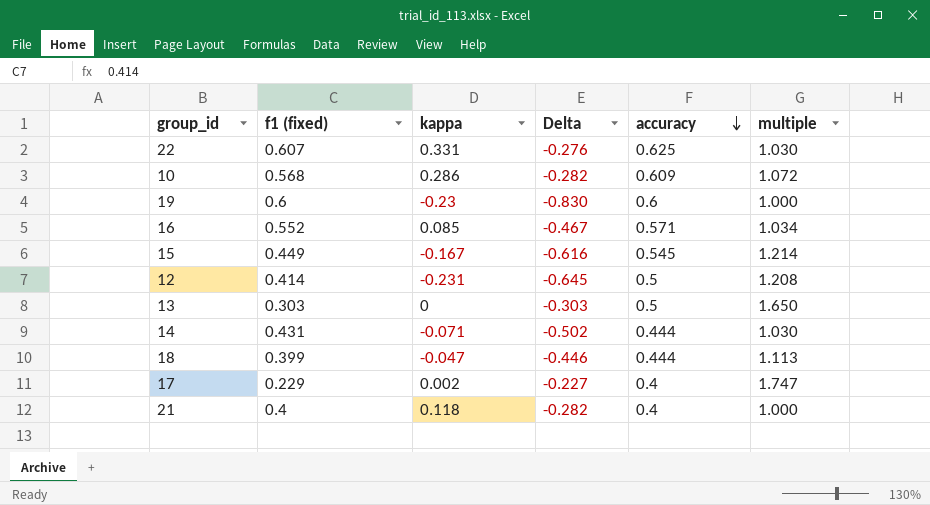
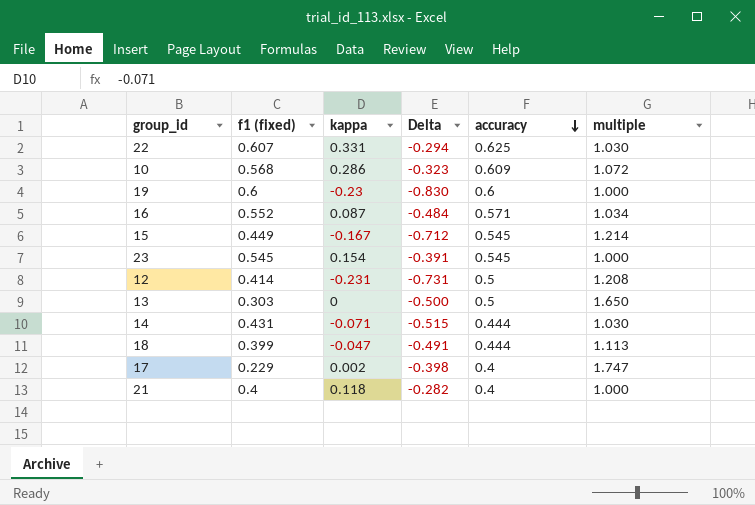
column Delta | formula: [kappa] - [f1 (fixed)] -> [kappa] - [accuracy]
16 | kappa: 0.085 -> 0.087
row 23: none -> 0.545 | 0.154 | -0.391 | 0.545 | 1.000

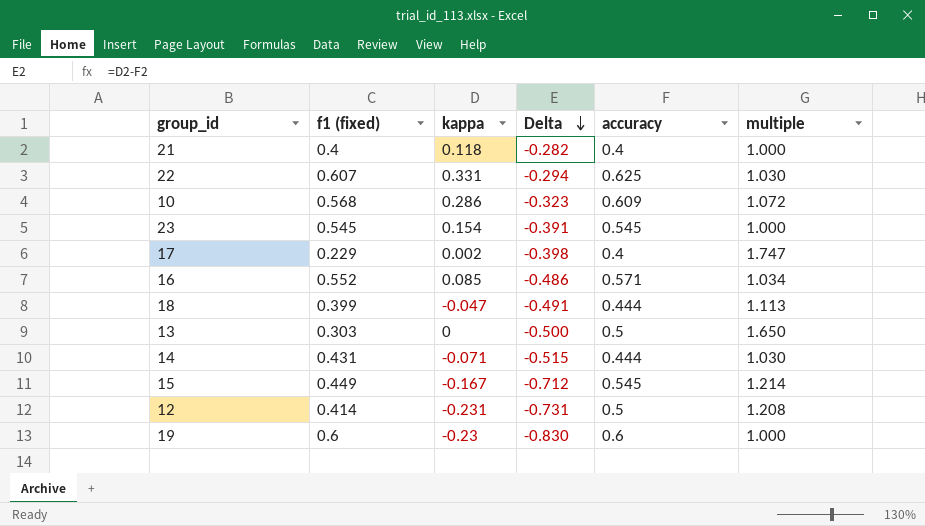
row order: accuracy descending -> Delta descending
16 | kappa: 0.087 -> 0.085
16 | Delta: -0.484 -> -0.486

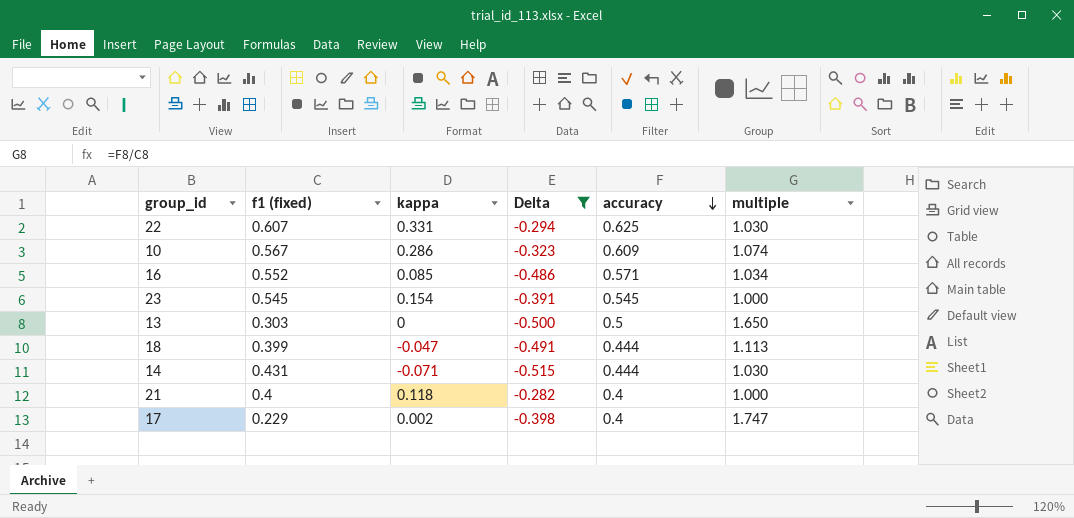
filter: none -> Delta >= -0.515
row order: Delta descending -> accuracy descending
10 | f1 (fixed): 0.568 -> 0.567
10 | multiple: 1.072 -> 1.074

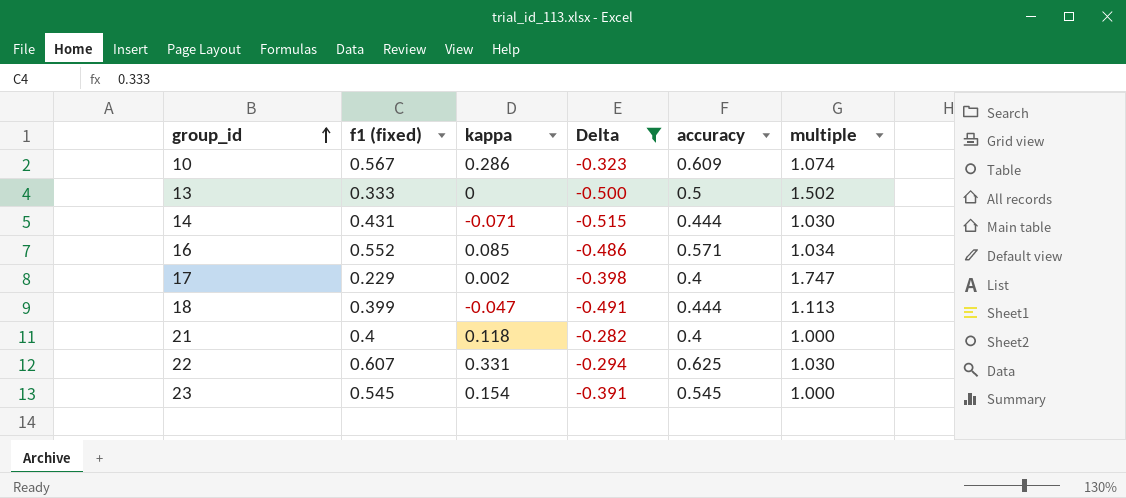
row order: accuracy descending -> group_id ascending
13 | f1 (fixed): 0.303 -> 0.333
13 | multiple: 1.650 -> 1.502

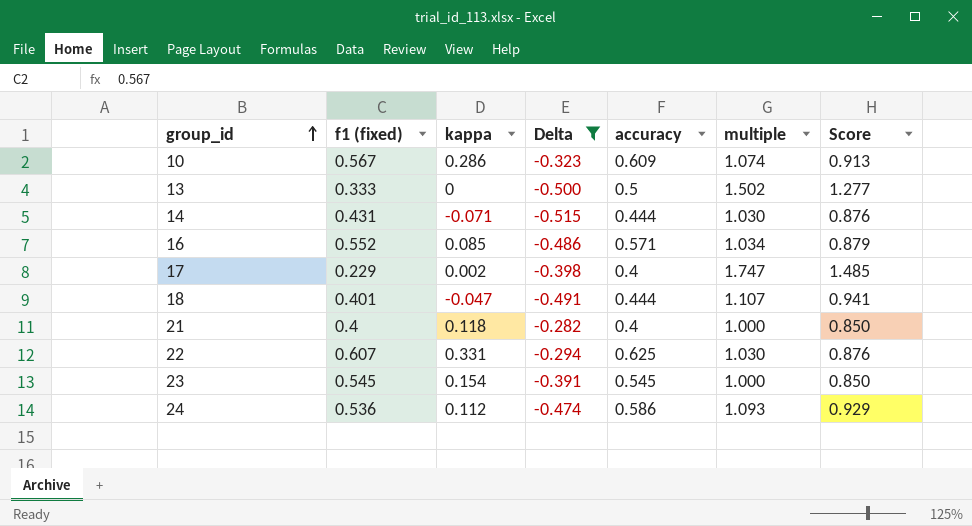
column Score | formula: none -> [multiple] * 0.85
18 | f1 (fixed): 0.399 -> 0.401
18 | multiple: 1.113 -> 1.107
row 24: none -> 0.536 | 0.112 | -0.474 | 0.586 | 1.093 | 0.929

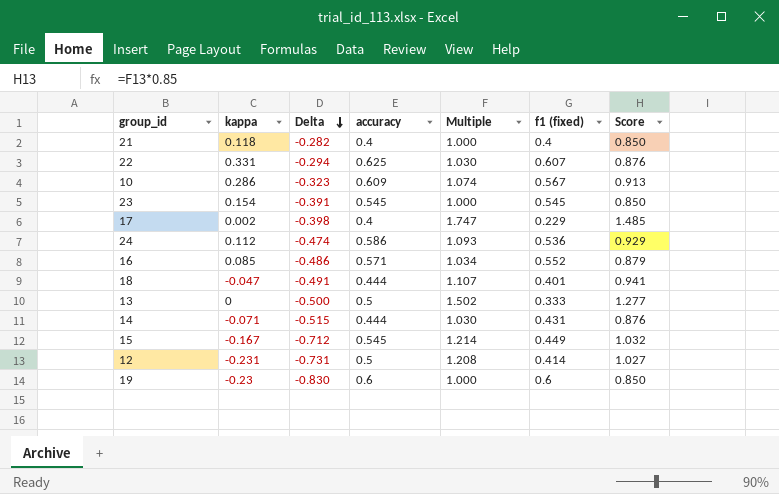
filter: Delta >= -0.515 -> none
row order: group_id ascending -> Delta descending
column name: multiple -> Multiple
column f1 (fixed) | position: 2 -> 6

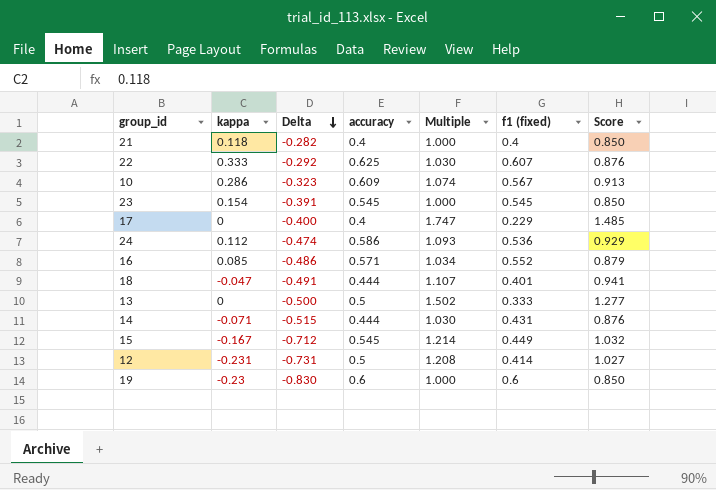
22 | kappa: 0.331 -> 0.333
22 | Delta: -0.294 -> -0.292
17 | kappa: 0.002 -> 0
17 | Delta: -0.398 -> -0.400

